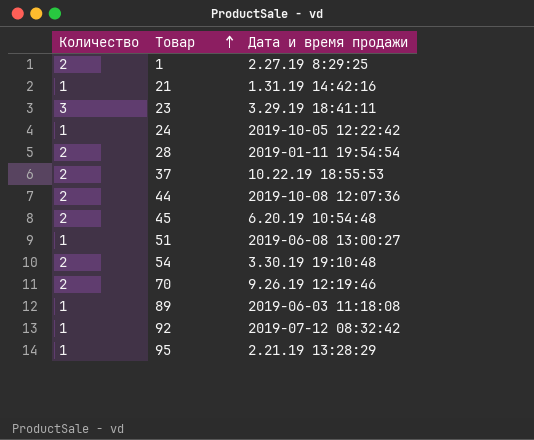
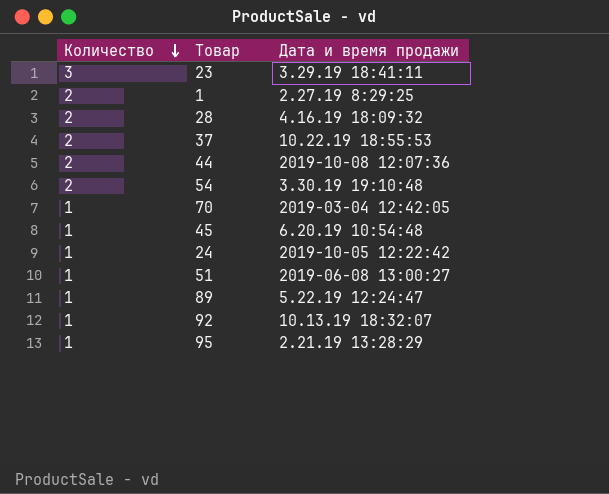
row order: Товар ascending -> Количество descending
row 21: 1 | 1.31.19 14:42:16 -> none
28 | Дата и время продажи: 2019-01-11 19:54:54 -> 4.16.19 18:09:32
70 | Количество: 2 -> 1
70 | Дата и время продажи: 9.26.19 12:19:46 -> 2019-03-04 12:42:05
45 | Количество: 2 -> 1
89 | Дата и время продажи: 2019-06-03 11:18:08 -> 5.22.19 12:24:47
92 | Дата и время продажи: 2019-07-12 08:32:42 -> 10.13.19 18:32:07

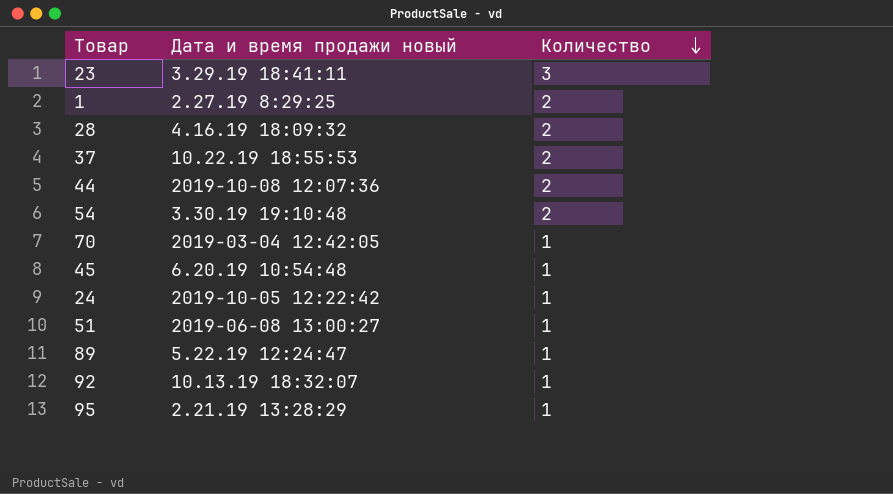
column name: Дата и время продажи -> Дата и время продажи новый
column Количество | position: 1 -> 3

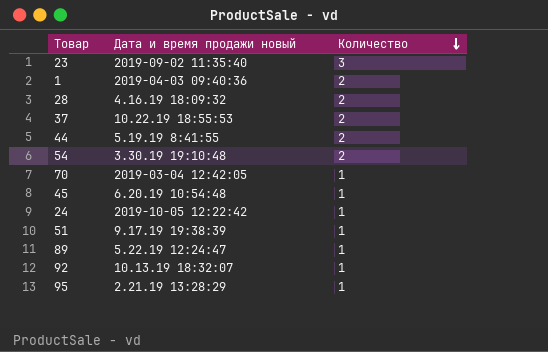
23 | Дата и время продажи новый: 3.29.19 18:41:11 -> 2019-09-02 11:35:40
1 | Дата и время продажи новый: 2.27.19 8:29:25 -> 2019-04-03 09:40:36
44 | Дата и время продажи новый: 2019-10-08 12:07:36 -> 5.19.19 8:41:55
51 | Дата и время продажи новый: 2019-06-08 13:00:27 -> 9.17.19 19:38:39

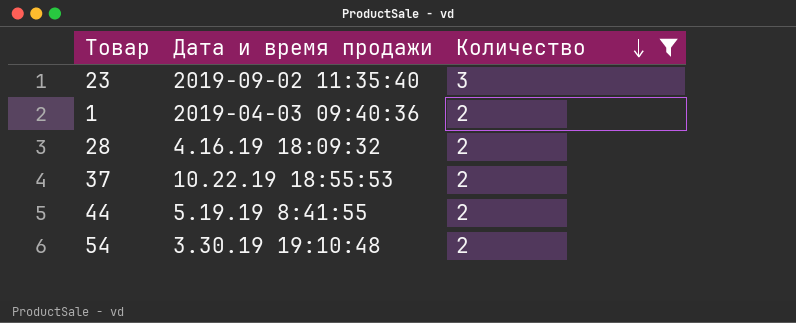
filter: none -> Количество != 1
column name: Дата и время продажи новый -> Дата и время продажи

